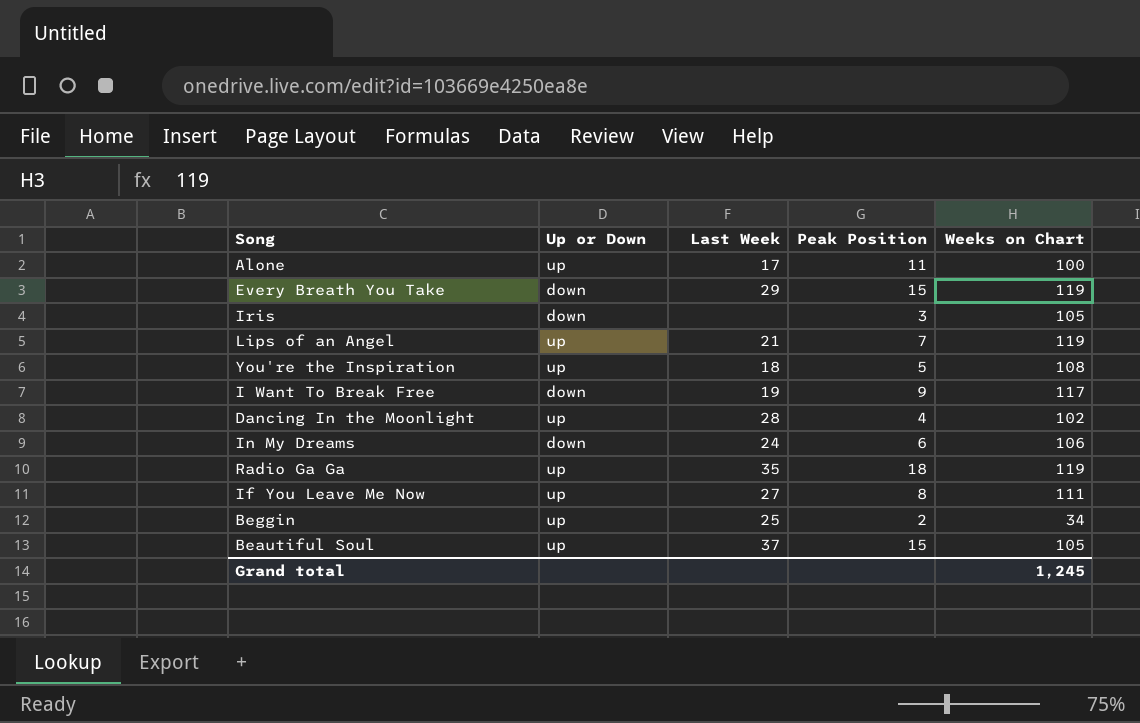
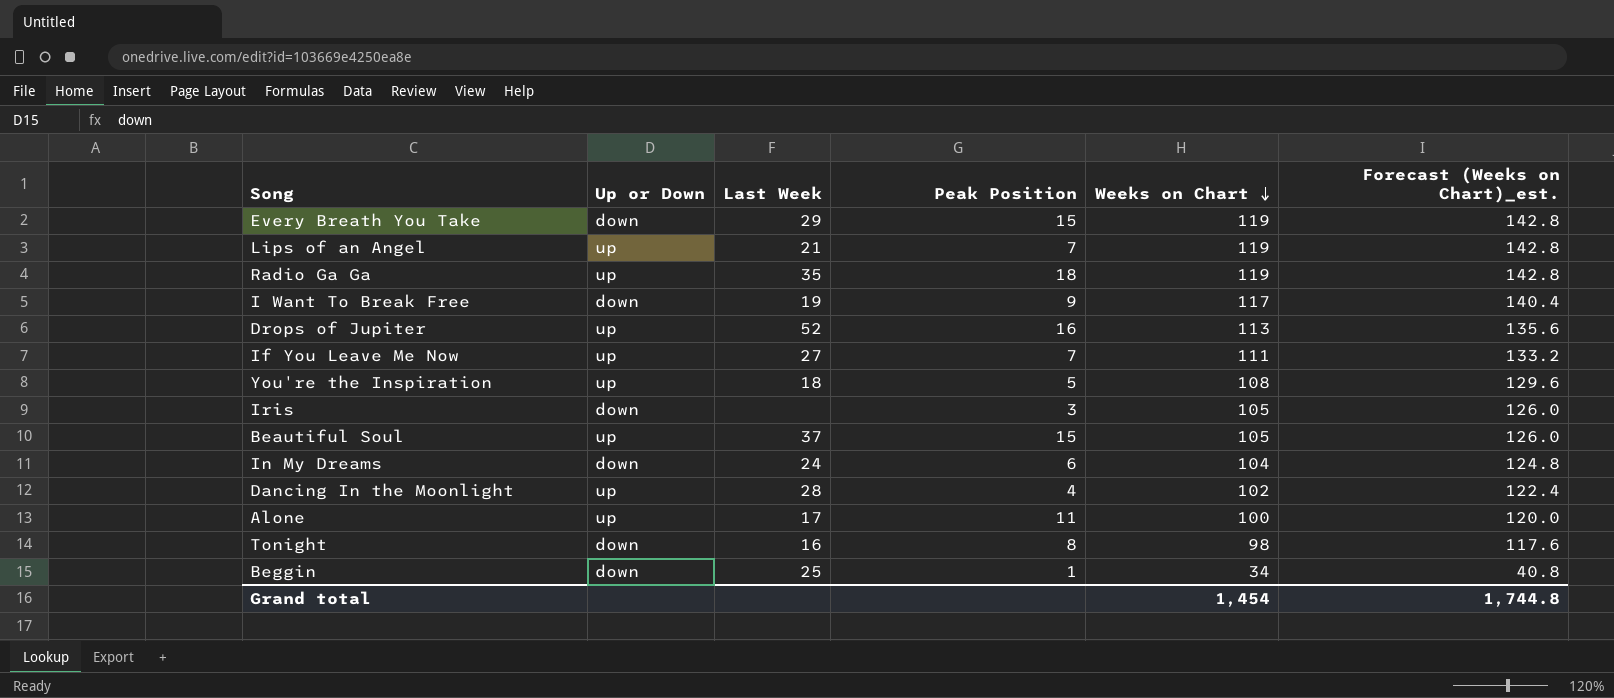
row order: none -> Weeks on Chart descending
column Forecast (Weeks on Chart)_est. | formula: none -> [Weeks on Chart] * 1.2
row Drops of Jupiter: none -> up | 52 | 16 | 113 | 135.6
If You Leave Me Now | Peak Position: 8 -> 7
In My Dreams | Weeks on Chart: 106 -> 104
row Tonight: none -> down | 16 | 8 | 98 | 117.6
Beggin | Up or Down: up -> down
Beggin | Peak Position: 2 -> 1
Grand total | Weeks on Chart: 1,245 -> 1,454

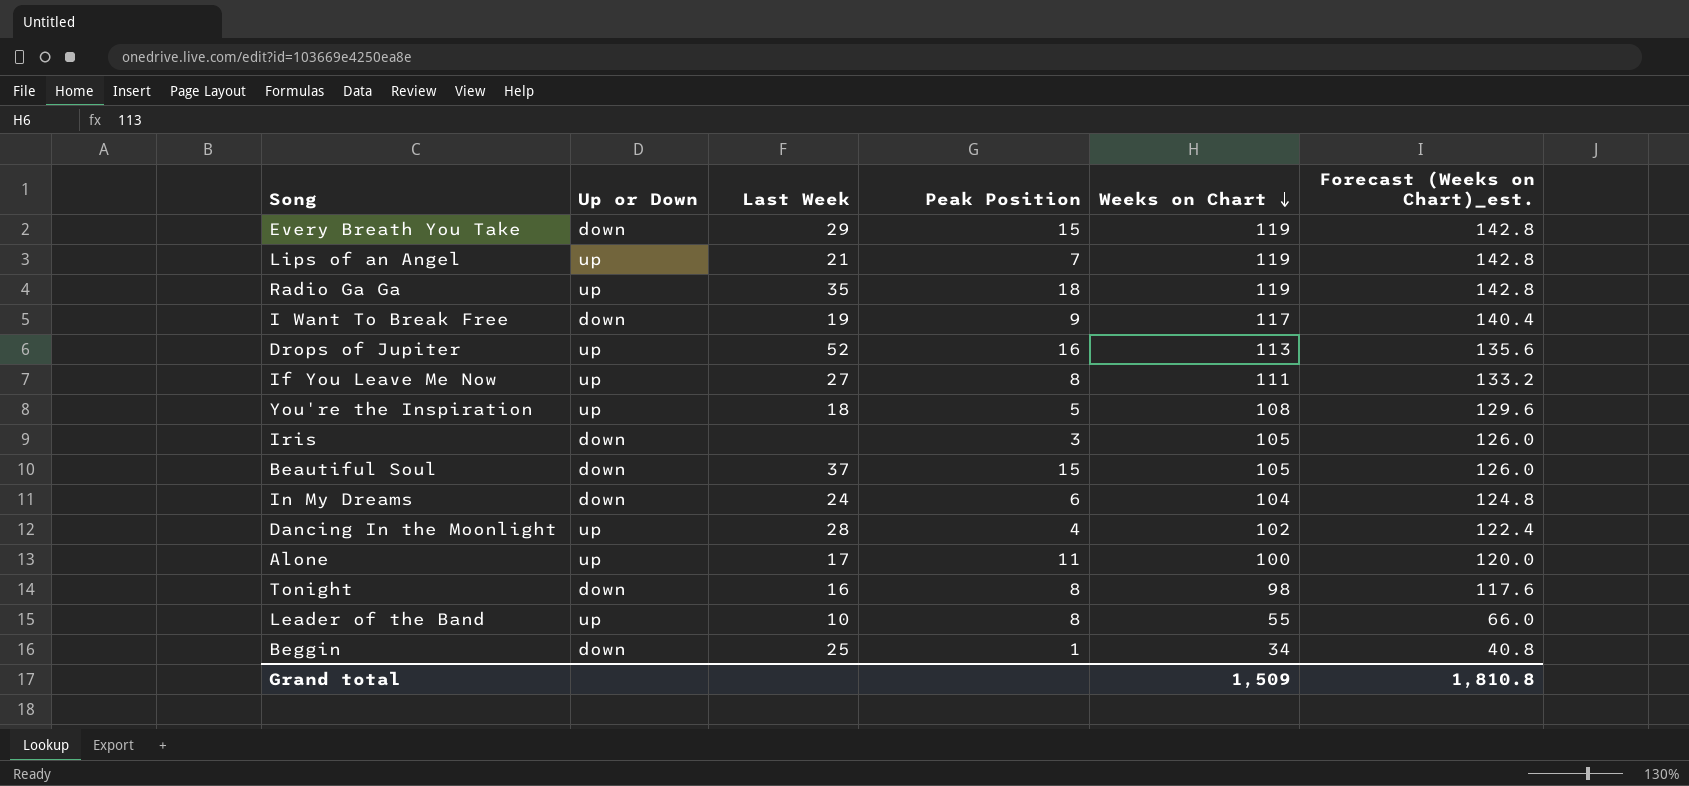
If You Leave Me Now | Peak Position: 7 -> 8
Beautiful Soul | Up or Down: up -> down
row Leader of the Band: none -> up | 10 | 8 | 55 | 66.0
Grand total | Weeks on Chart: 1,454 -> 1,509
Grand total | Forecast (Weeks on Chart)_est.: 1,744.8 -> 1,810.8

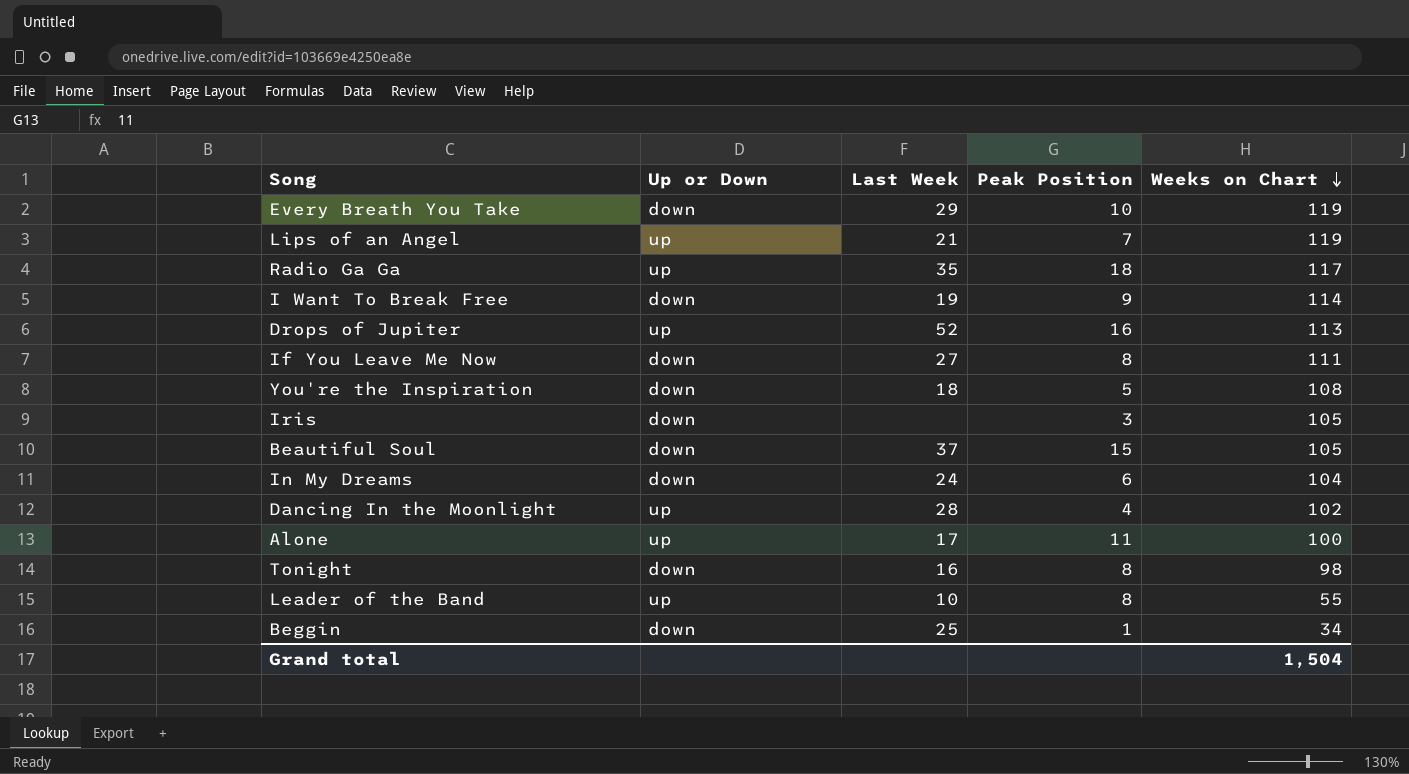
column Forecast (Weeks on Chart)_est. | formula: [Weeks on Chart] * 1.2 -> none
Every Breath You Take | Peak Position: 15 -> 10
Radio Ga Ga | Weeks on Chart: 119 -> 117
I Want To Break Free | Weeks on Chart: 117 -> 114
If You Leave Me Now | Up or Down: up -> down
You're the Inspiration | Up or Down: up -> down
Grand total | Weeks on Chart: 1,509 -> 1,504

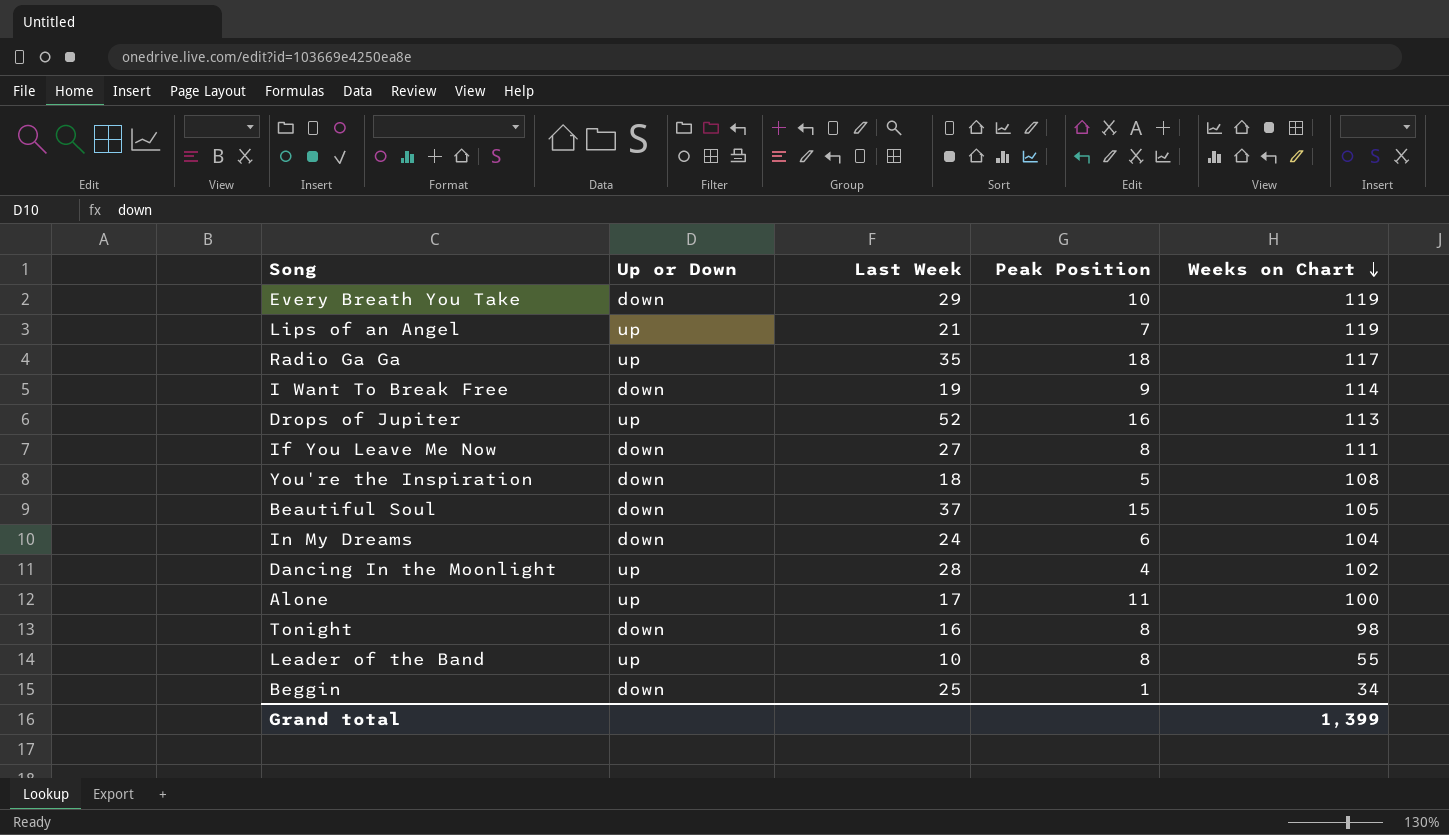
row Iris: down | none | 3 | 105 -> none
Grand total | Weeks on Chart: 1,504 -> 1,399

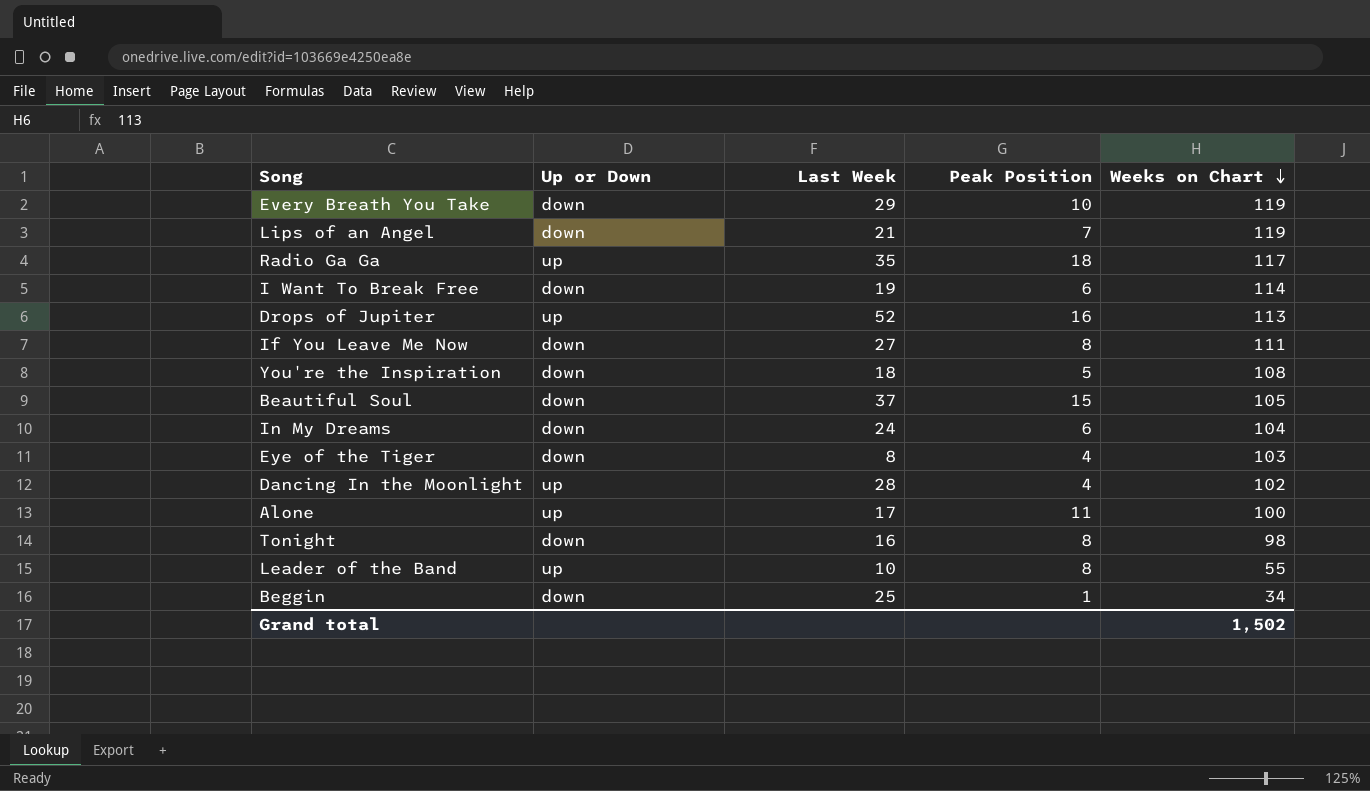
Lips of an Angel | Up or Down: up -> down
I Want To Break Free | Peak Position: 9 -> 6
row Eye of the Tiger: none -> down | 8 | 4 | 103
Grand total | Weeks on Chart: 1,399 -> 1,502

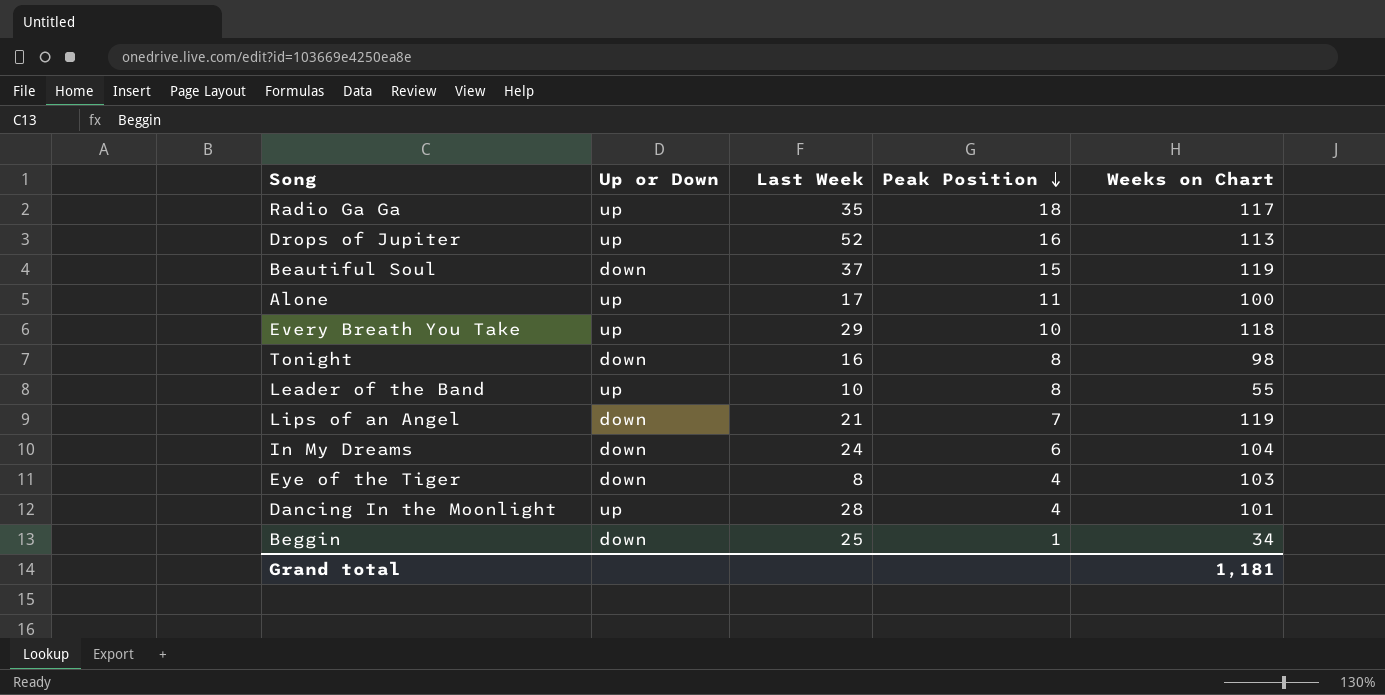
row order: Weeks on Chart descending -> Peak Position descending
row I Want To Break Free: down | 19 | 6 | 114 -> none
row If You Leave Me Now: down | 27 | 8 | 111 -> none
row You're the Inspiration: down | 18 | 5 | 108 -> none
Beautiful Soul | Weeks on Chart: 105 -> 119
Every Breath You Take | Up or Down: down -> up
Every Breath You Take | Weeks on Chart: 119 -> 118
Dancing In the Moonlight | Weeks on Chart: 102 -> 101
Grand total | Weeks on Chart: 1,502 -> 1,181

